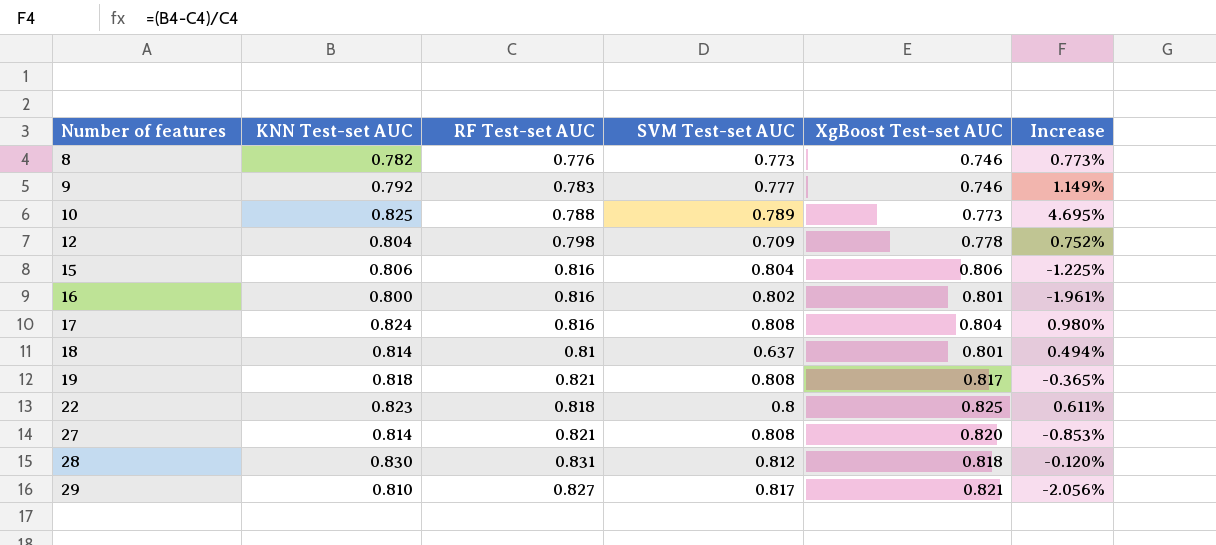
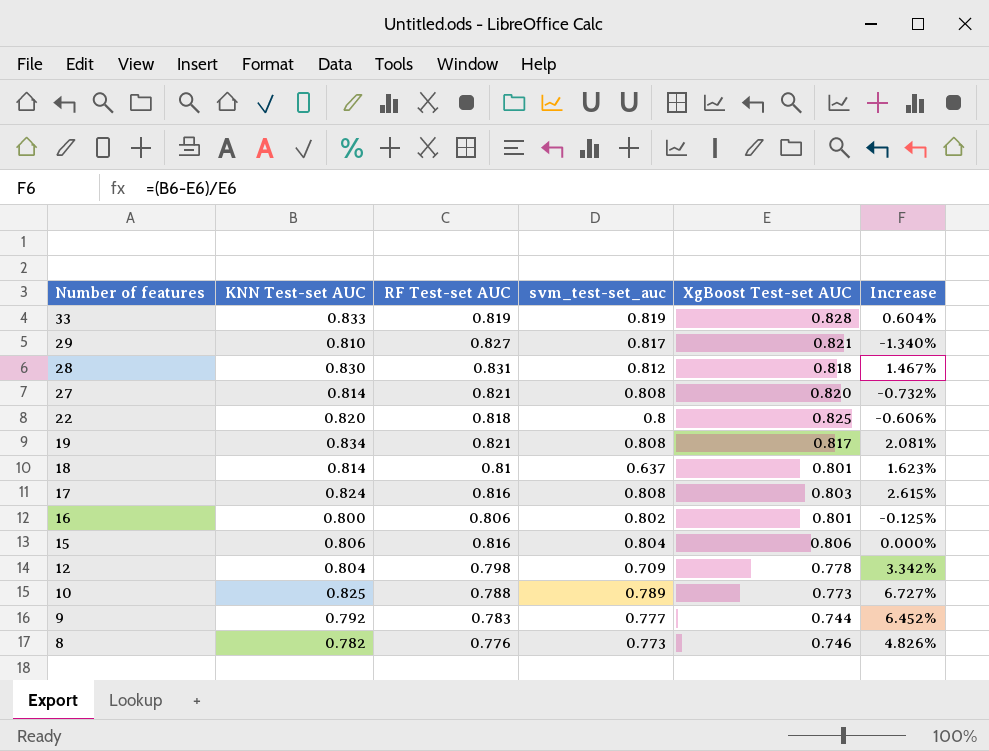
row order: Number of features ascending -> Number of features descending
column name: SVM Test-set AUC -> svm_test-set_auc
column Increase | formula: ([KNN Test-set AUC] - [RF Test-set AUC]) / [RF Test-set AUC] -> ([KNN Test-set AUC] - [XgBoost Test-set AUC]) / [XgBoost Test-set AUC]
row 33: none -> 0.833 | 0.819 | 0.819 | 0.828 | 0.604%
22 | KNN Test-set AUC: 0.823 -> 0.820
19 | KNN Test-set AUC: 0.818 -> 0.834
17 | XgBoost Test-set AUC: 0.804 -> 0.803
16 | RF Test-set AUC: 0.816 -> 0.806
9 | XgBoost Test-set AUC: 0.746 -> 0.744

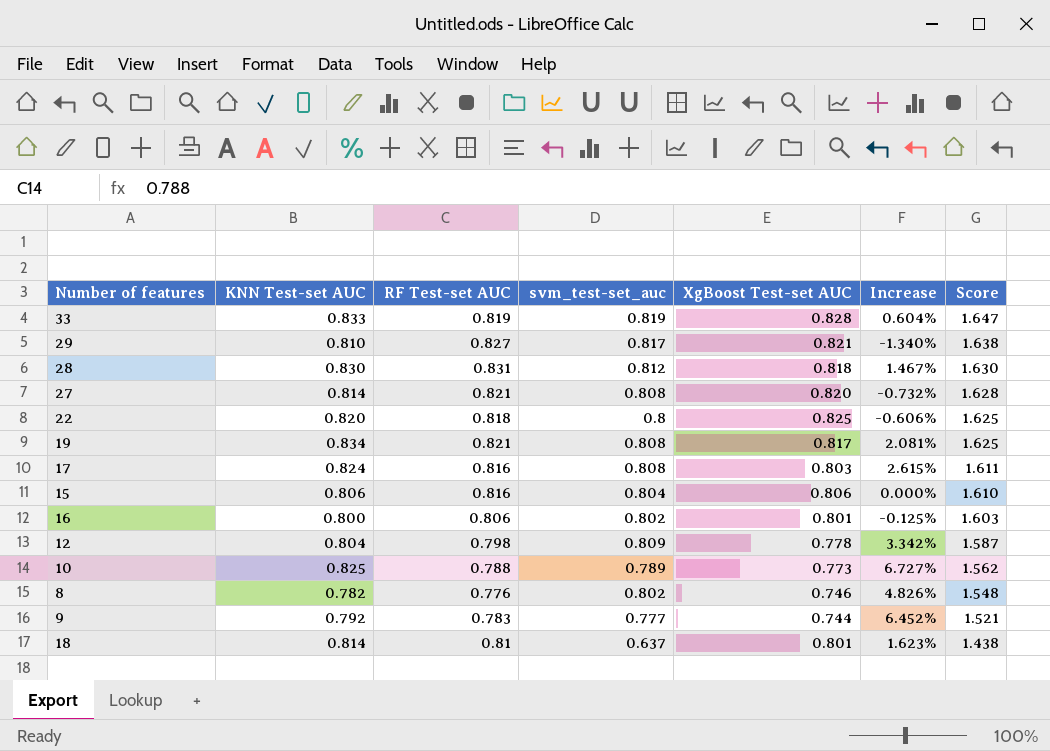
row order: Number of features descending -> Score descending
column Score | formula: none -> [svm_test-set_auc] + [XgBoost Test-set AUC]
12 | svm_test-set_auc: 0.709 -> 0.809
8 | svm_test-set_auc: 0.773 -> 0.802

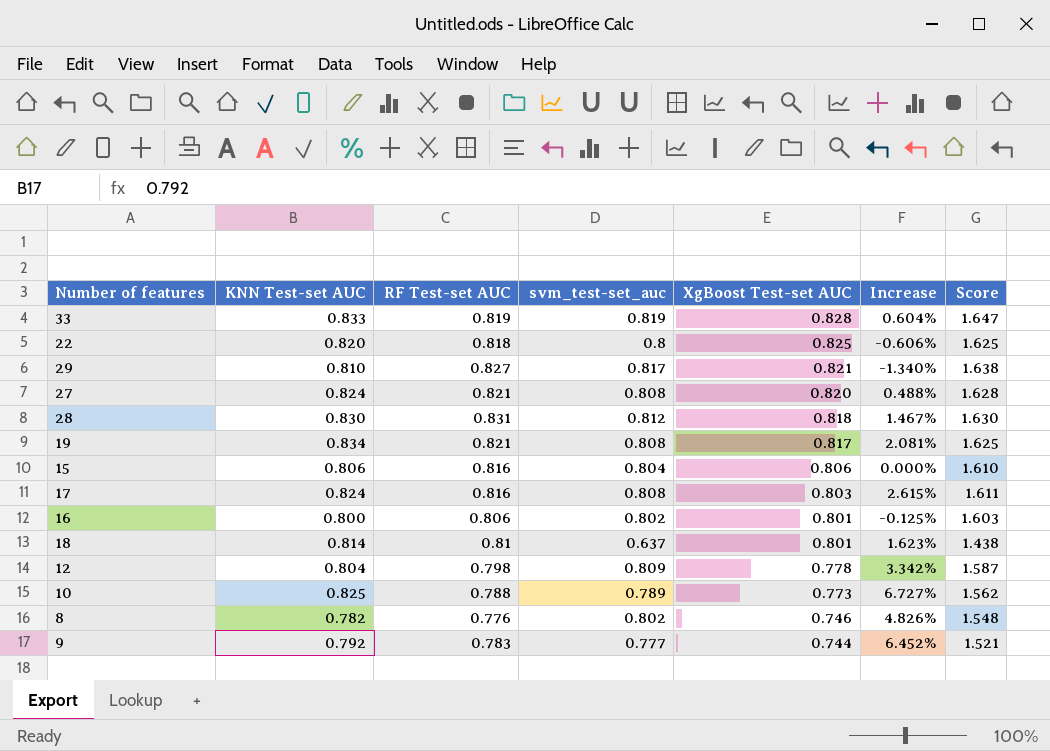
row order: Score descending -> XgBoost Test-set AUC descending
27 | KNN Test-set AUC: 0.814 -> 0.824
27 | Increase: -0.732% -> 0.488%

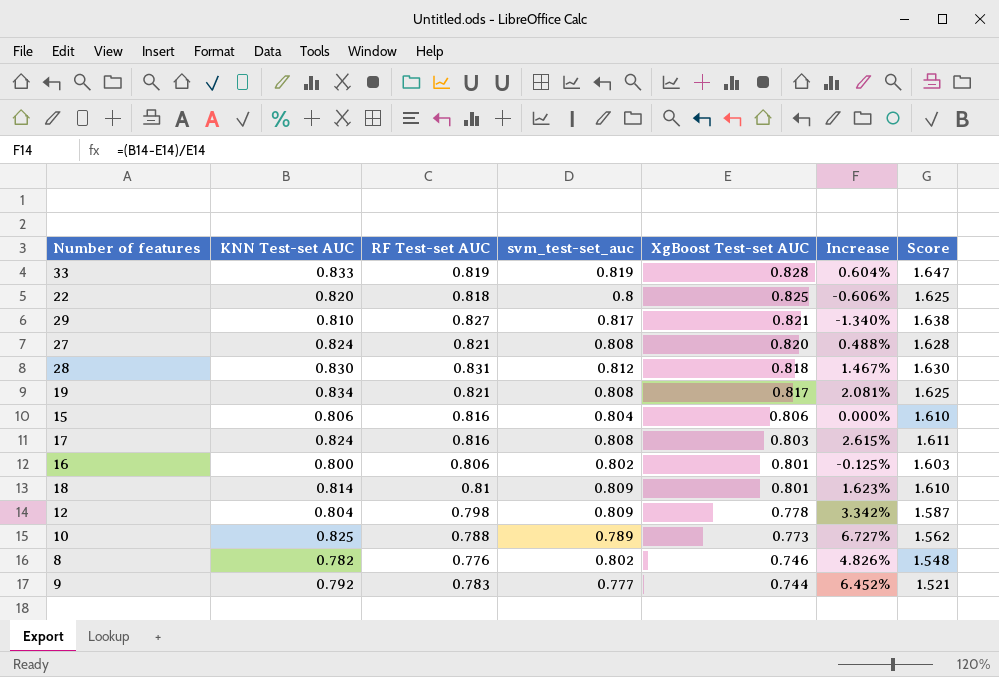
18 | svm_test-set_auc: 0.637 -> 0.809
18 | Score: 1.438 -> 1.610

